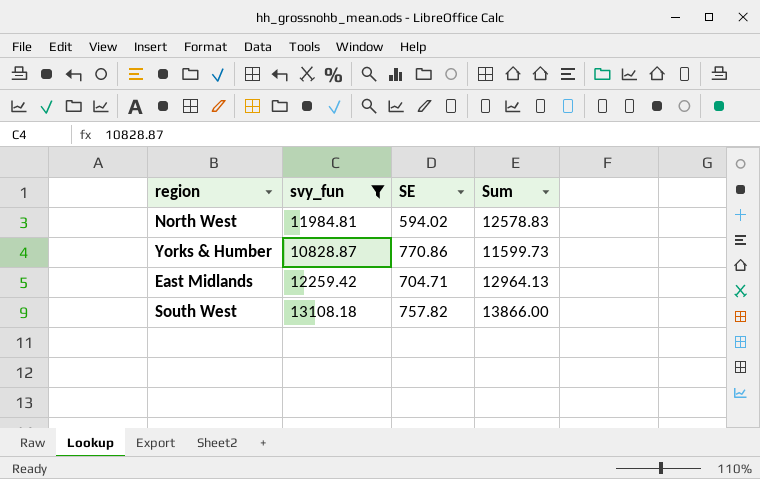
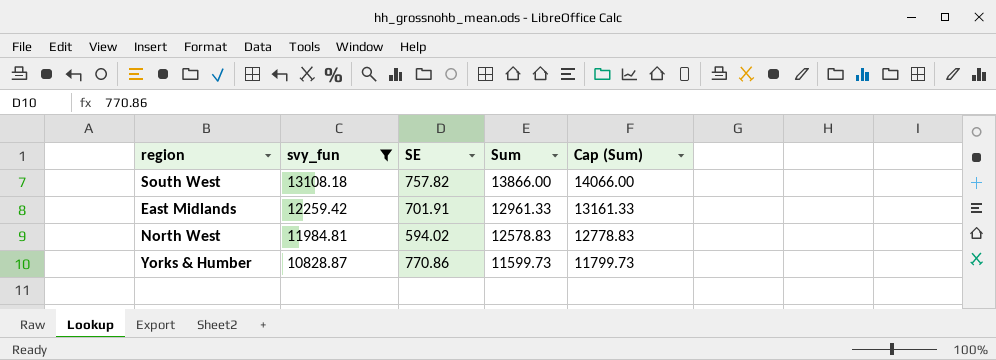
row order: none -> svy_fun descending
column Cap (Sum) | formula: none -> [Sum] + 200
East Midlands | SE: 704.71 -> 701.91
East Midlands | Sum: 12964.13 -> 12961.33

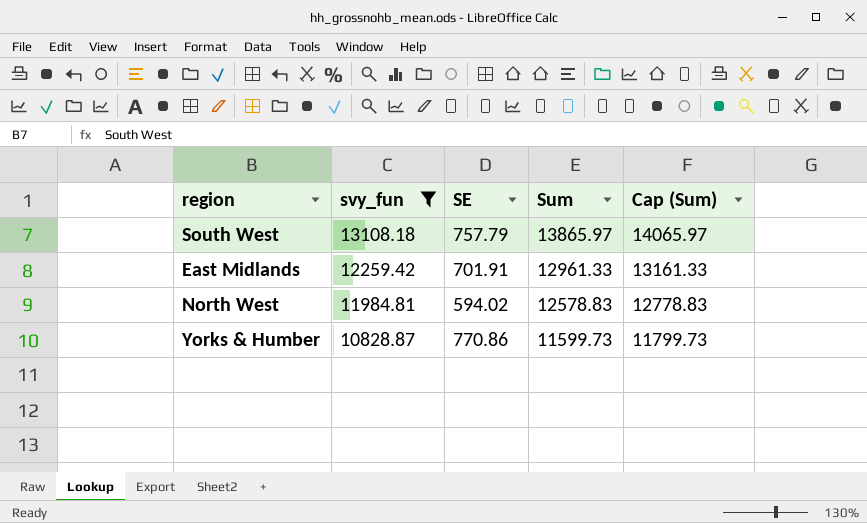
South West | SE: 757.82 -> 757.79
South West | Sum: 13866.00 -> 13865.97
South West | Cap (Sum): 14066.00 -> 14065.97

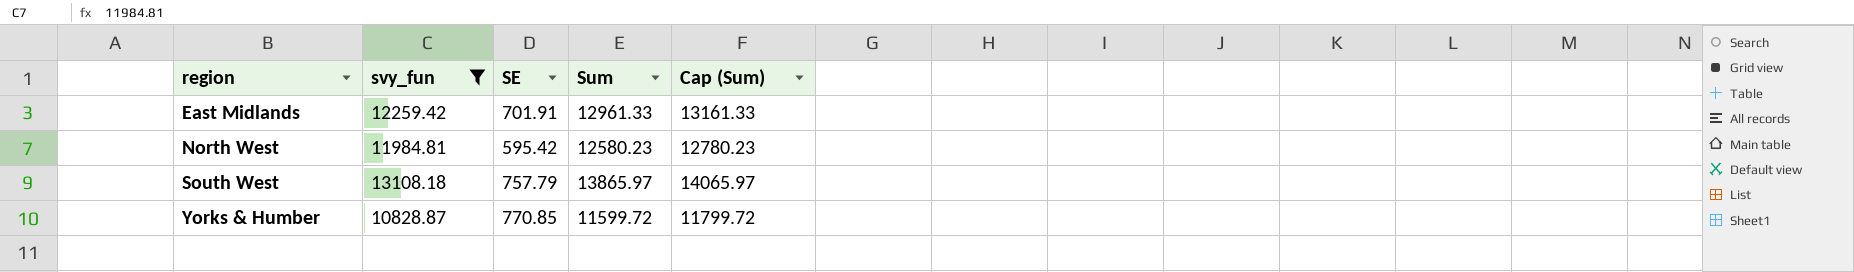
row order: svy_fun descending -> region ascending
North West | SE: 594.02 -> 595.42
North West | Sum: 12578.83 -> 12580.23
North West | Cap (Sum): 12778.83 -> 12780.23
Yorks & Humber | SE: 770.86 -> 770.85
Yorks & Humber | Sum: 11599.73 -> 11599.72
Yorks & Humber | Cap (Sum): 11799.73 -> 11799.72

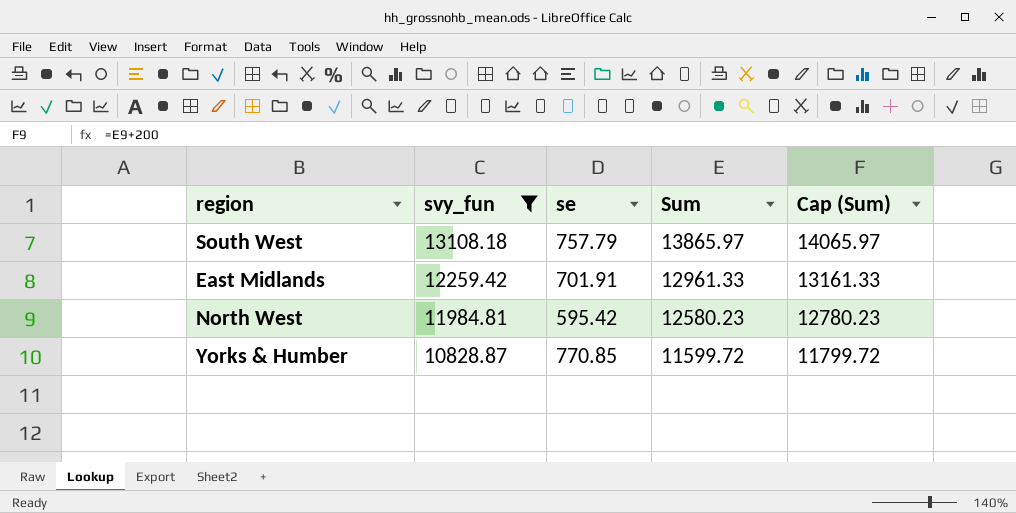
row order: region ascending -> svy_fun descending
column name: SE -> se

